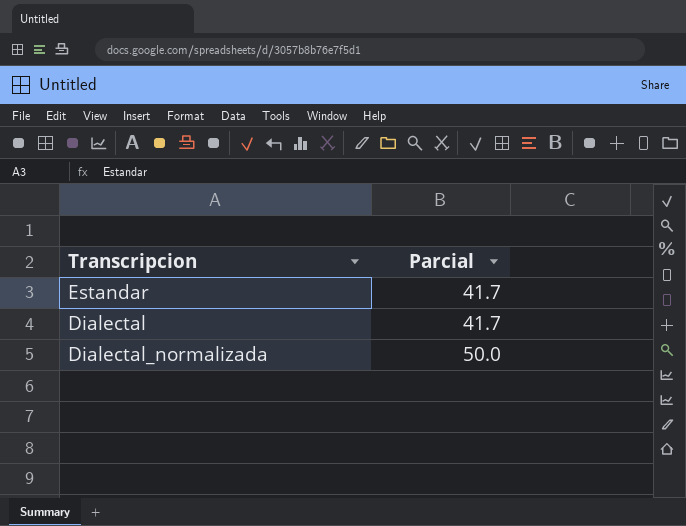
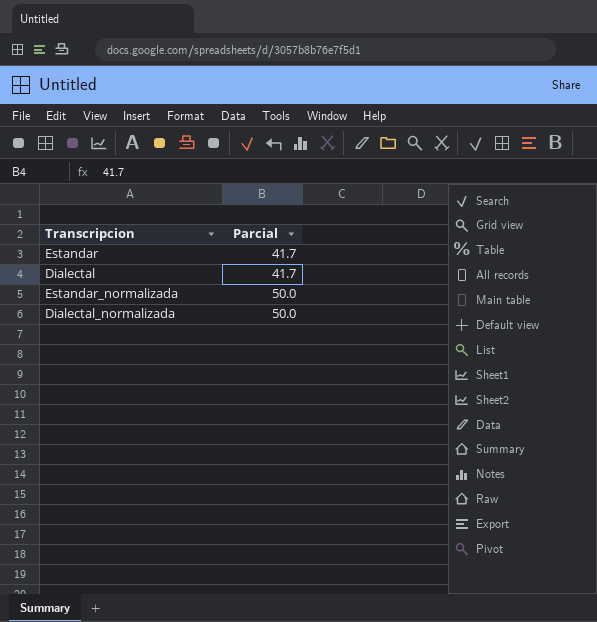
row Estandar_normalizada: none -> 50.0

